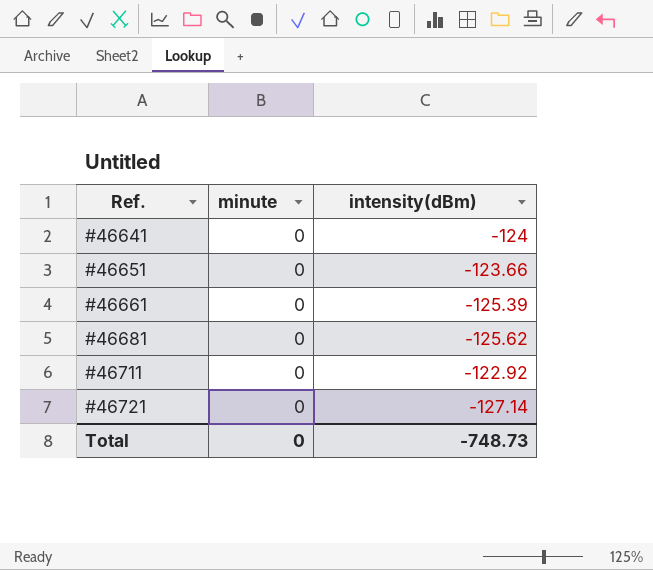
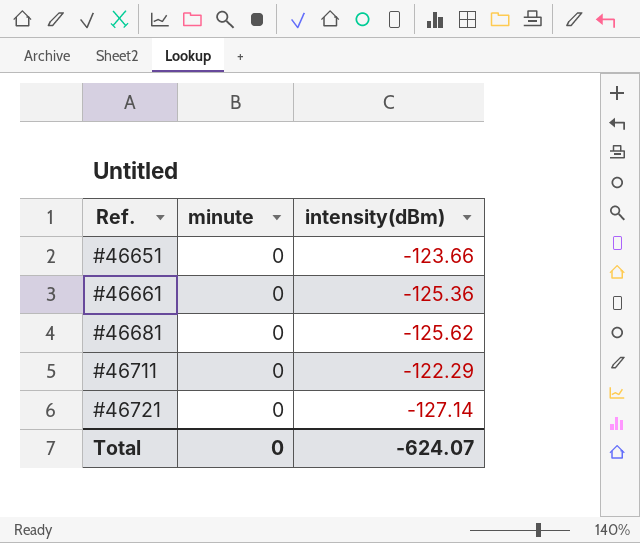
row #46641: 0 | -124 -> none
#46661 | intensity(dBm): -125.39 -> -125.36
#46711 | intensity(dBm): -122.92 -> -122.29
Total | intensity(dBm): -748.73 -> -624.07

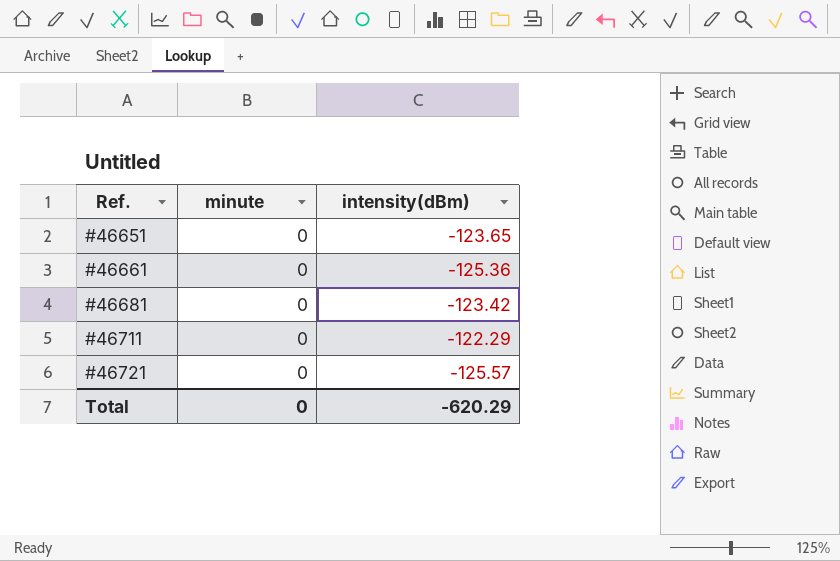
#46651 | intensity(dBm): -123.66 -> -123.65
#46681 | intensity(dBm): -125.62 -> -123.42
#46721 | intensity(dBm): -127.14 -> -125.57
Total | intensity(dBm): -624.07 -> -620.29

